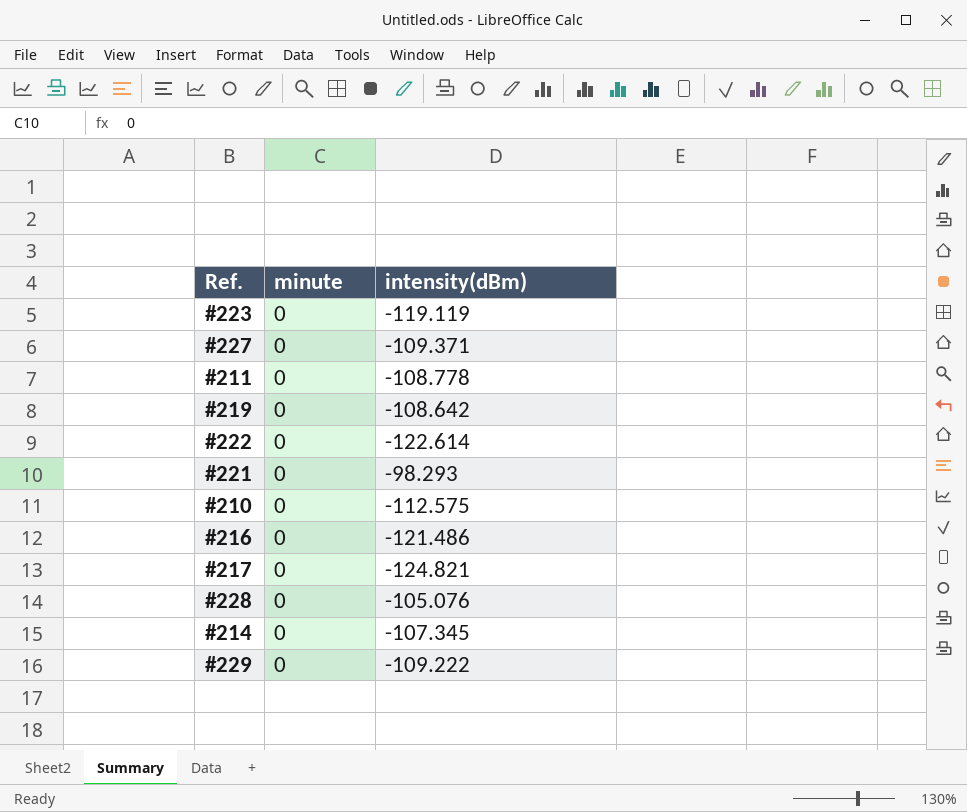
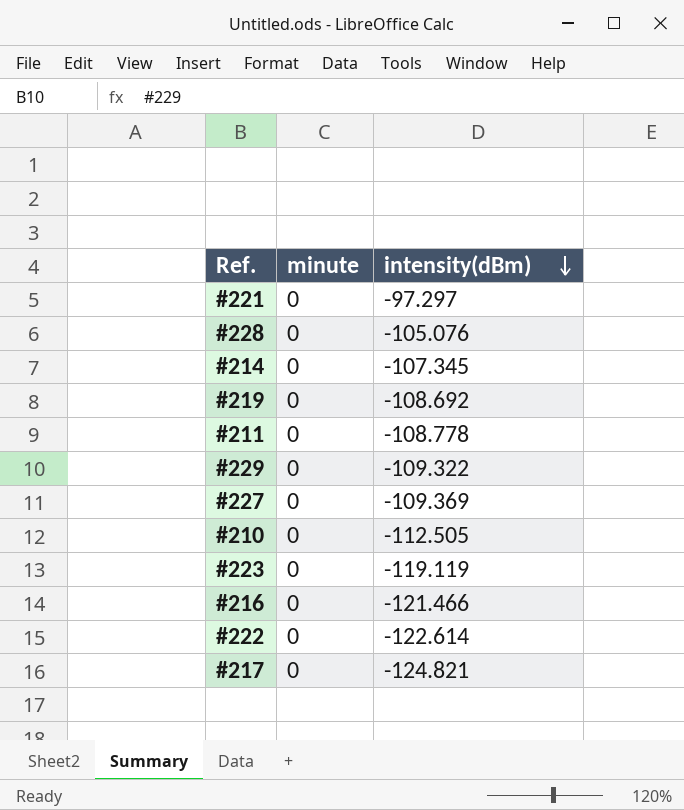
row order: none -> intensity(dBm) descending
#221 | intensity(dBm): -98.293 -> -97.297
#219 | intensity(dBm): -108.642 -> -108.692
#229 | intensity(dBm): -109.222 -> -109.322
#227 | intensity(dBm): -109.371 -> -109.369
#210 | intensity(dBm): -112.575 -> -112.505
#216 | intensity(dBm): -121.486 -> -121.466

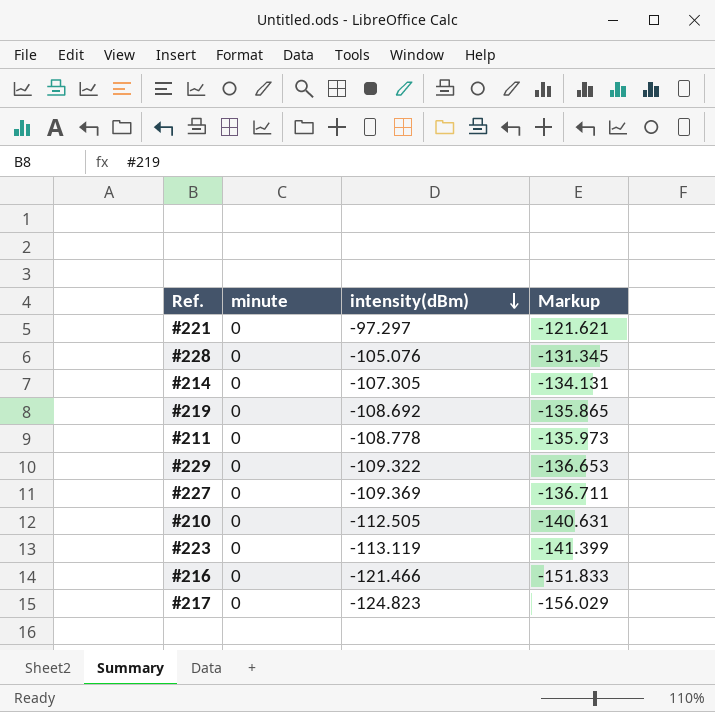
column Markup | formula: none -> [intensity(dBm)] * 1.25
row #222: 0 | -122.614 -> none
#214 | intensity(dBm): -107.345 -> -107.305
#223 | intensity(dBm): -119.119 -> -113.119
#217 | intensity(dBm): -124.821 -> -124.823

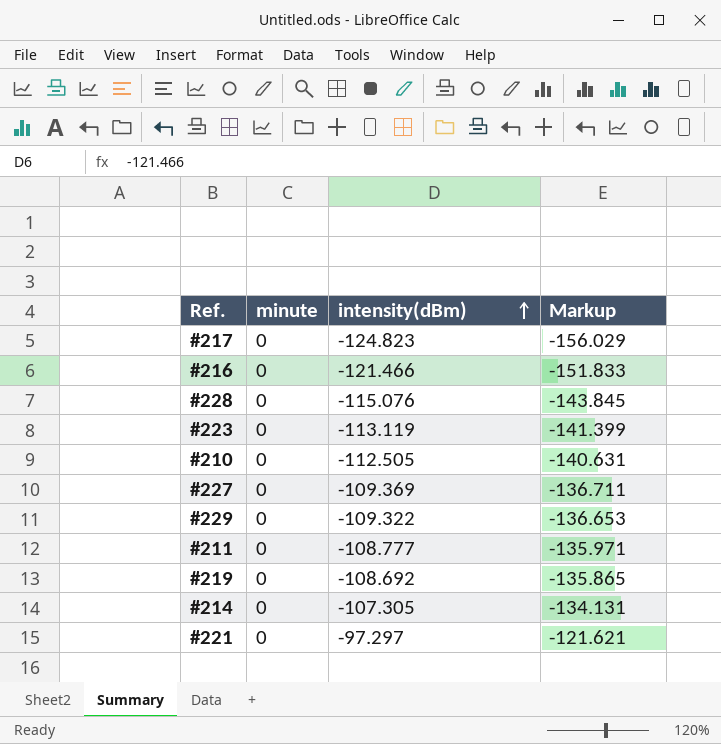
row order: intensity(dBm) descending -> intensity(dBm) ascending
#228 | intensity(dBm): -105.076 -> -115.076
#228 | Markup: -131.345 -> -143.845
#211 | intensity(dBm): -108.778 -> -108.777
#211 | Markup: -135.973 -> -135.971

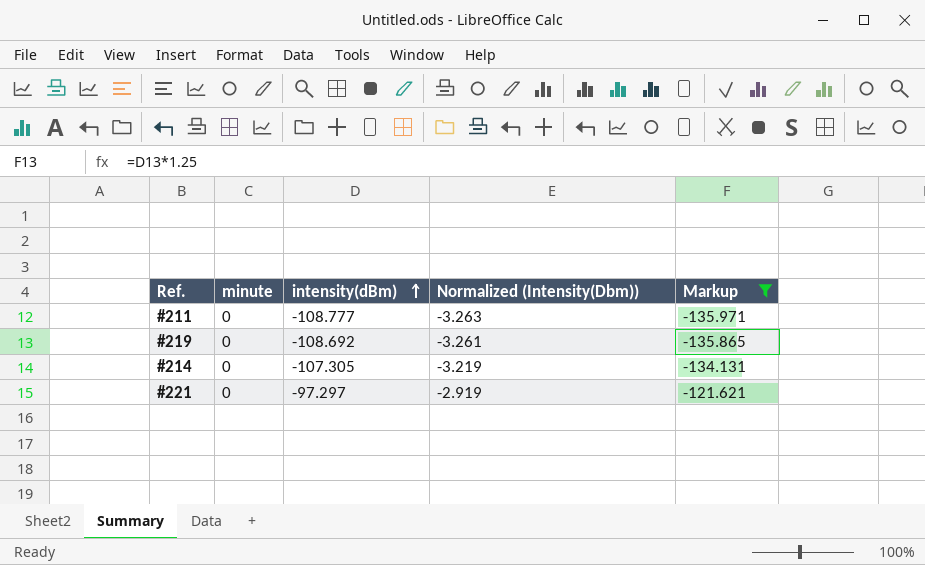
filter: none -> Markup >= -135.971
column Normalized (Intensity(Dbm)) | formula: none -> [intensity(dBm)] * 0.03

